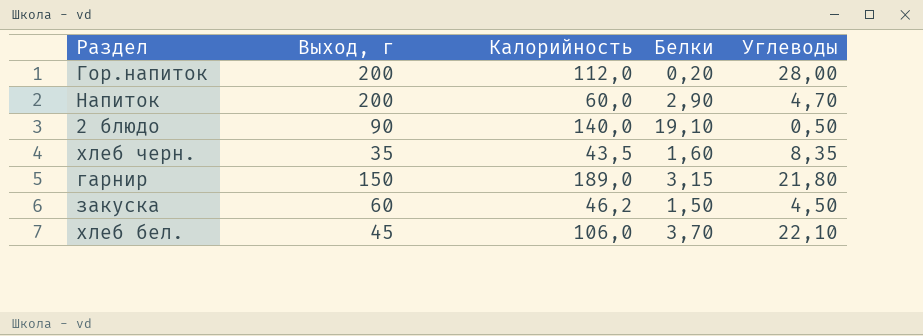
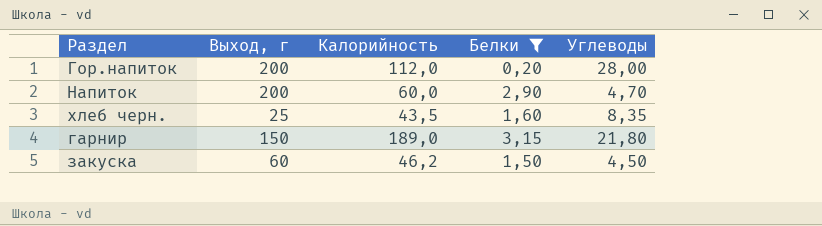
filter: none -> Белки <= 3,15
хлеб черн. | Выход, г: 35 -> 25

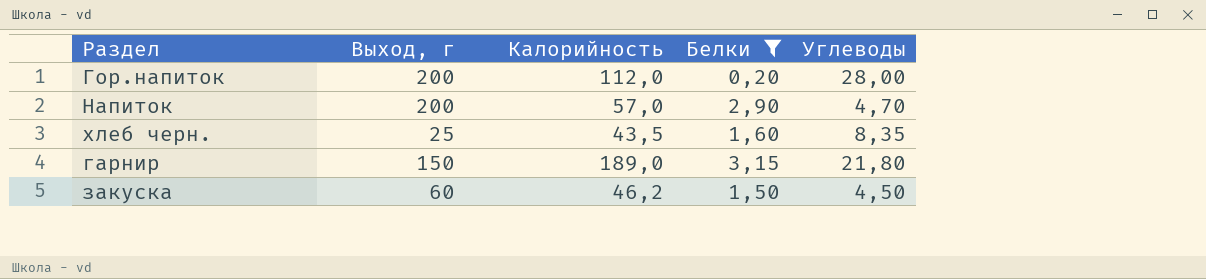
Напиток | Калорийность: 60,0 -> 57,0

